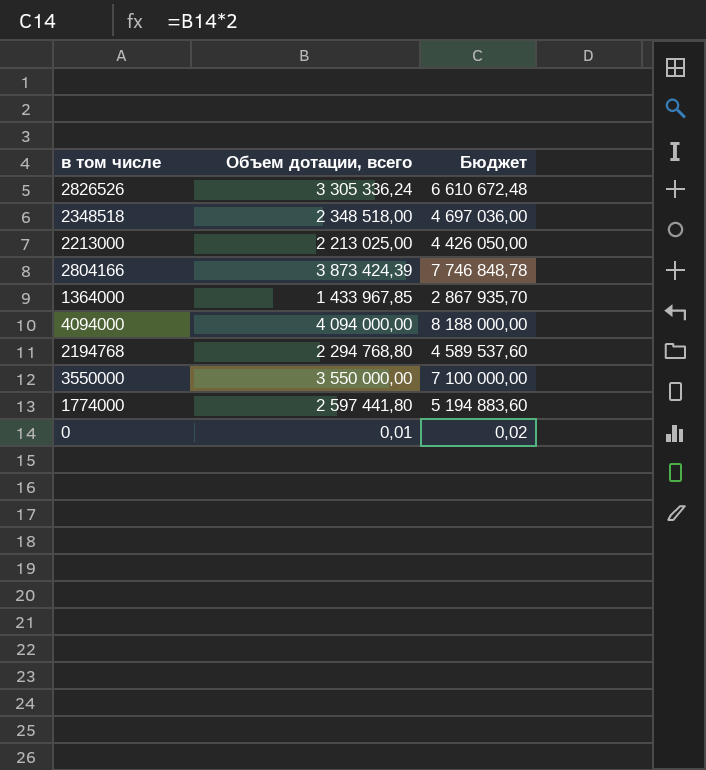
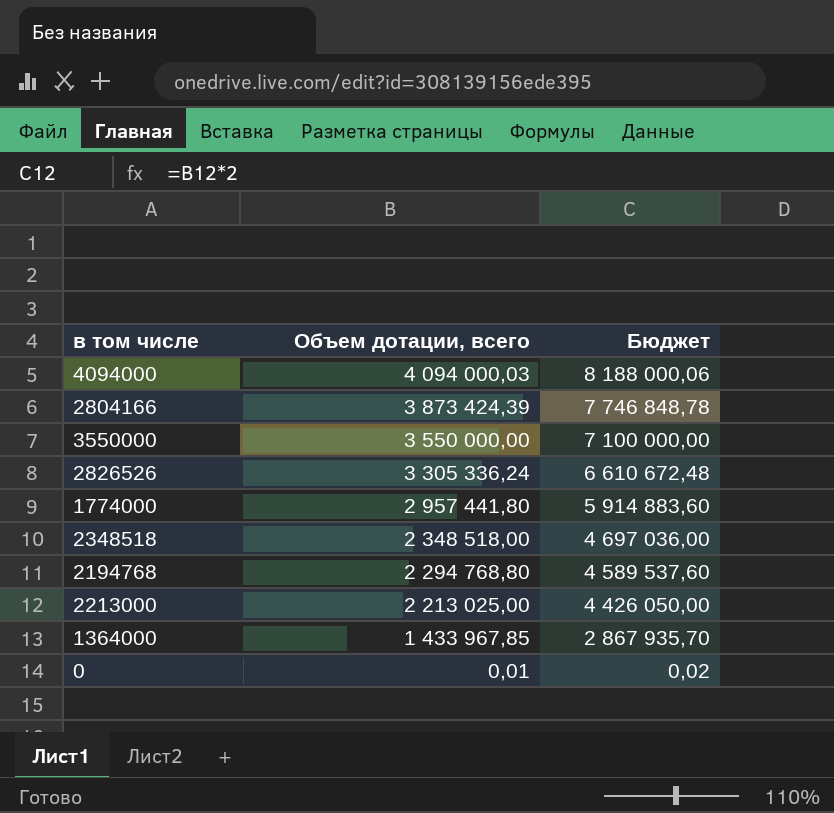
row order: none -> Объем дотации, всего descending
4094000 | Объем дотации, всего: 4 094 000,00 -> 4 094 000,03
4094000 | Бюджет: 8 188 000,00 -> 8 188 000,06
1774000 | Объем дотации, всего: 2 597 441,80 -> 2 957 441,80
1774000 | Бюджет: 5 194 883,60 -> 5 914 883,60

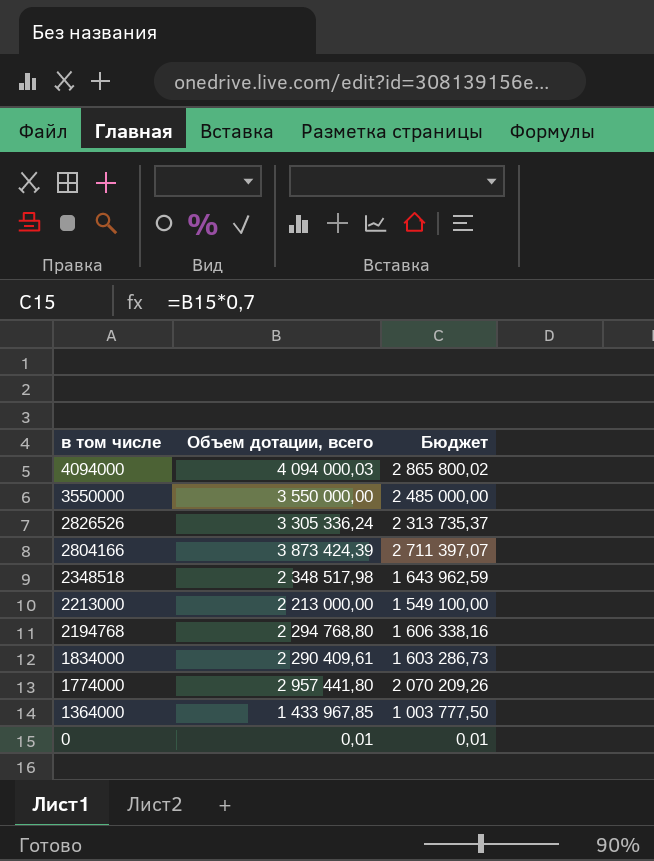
row order: Объем дотации, всего descending -> в том числе descending
column Бюджет | formula: [Объем дотации, всего] * 2 -> [Объем дотации, всего] * 0,7
2348518 | Объем дотации, всего: 2 348 518,00 -> 2 348 517,98
2213000 | Объем дотации, всего: 2 213 025,00 -> 2 213 000,00
row 1834000: none -> 2 290 409,61 | 1 603 286,73

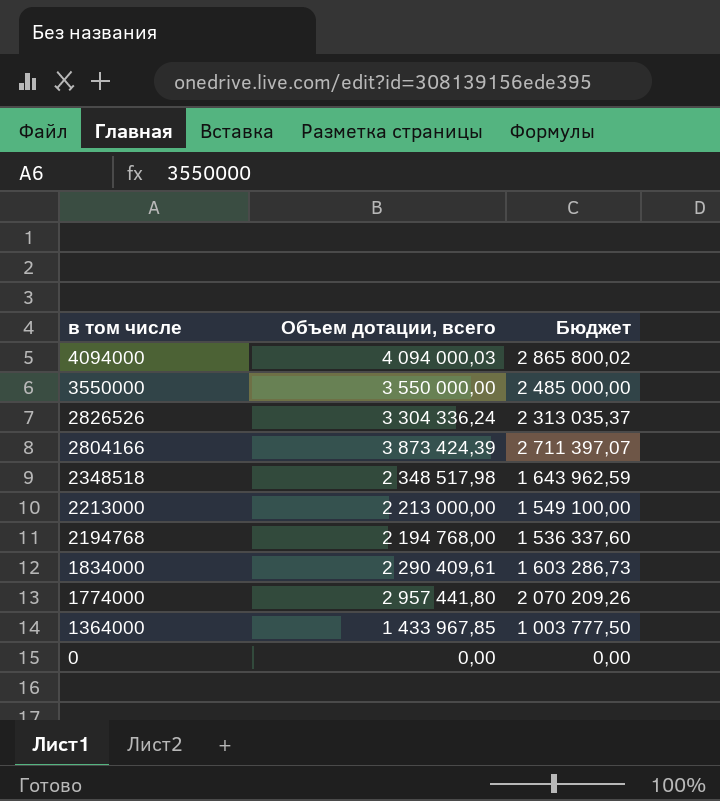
2826526 | Объем дотации, всего: 3 305 336,24 -> 3 304 336,24
2826526 | Бюджет: 2 313 735,37 -> 2 313 035,37
2194768 | Объем дотации, всего: 2 294 768,80 -> 2 194 768,00
2194768 | Бюджет: 1 606 338,16 -> 1 536 337,60
0 | Объем дотации, всего: 0,01 -> 0,00
0 | Бюджет: 0,01 -> 0,00

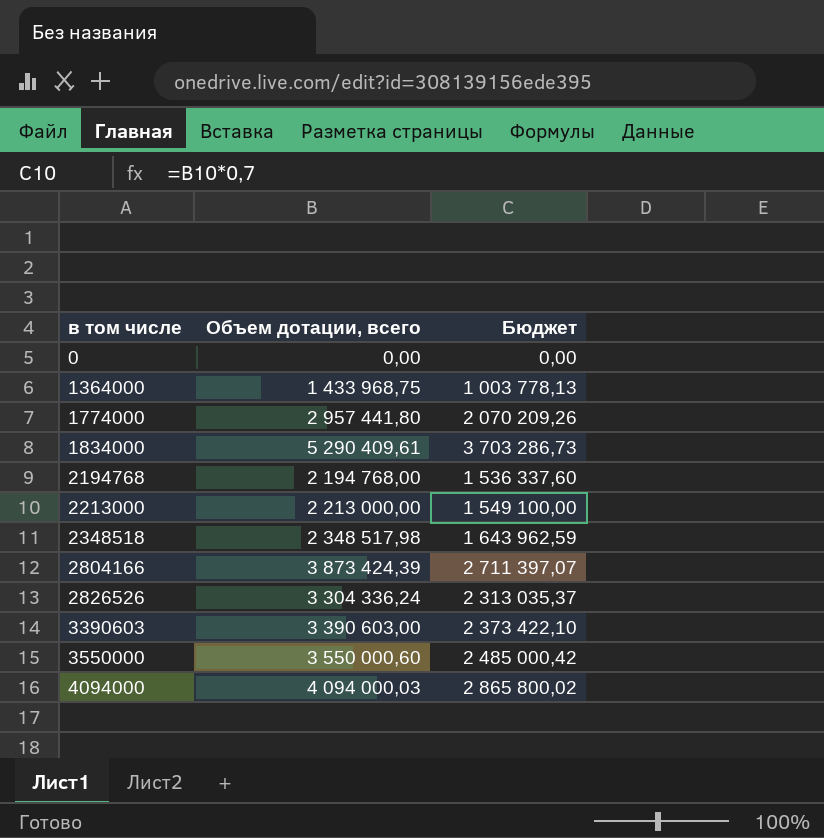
row order: в том числе descending -> в том числе ascending
1364000 | Объем дотации, всего: 1 433 967,85 -> 1 433 968,75
1364000 | Бюджет: 1 003 777,50 -> 1 003 778,13
1834000 | Объем дотации, всего: 2 290 409,61 -> 5 290 409,61
1834000 | Бюджет: 1 603 286,73 -> 3 703 286,73
row 3390603: none -> 3 390 603,00 | 2 373 422,10
3550000 | Объем дотации, всего: 3 550 000,00 -> 3 550 000,60
3550000 | Бюджет: 2 485 000,00 -> 2 485 000,42

